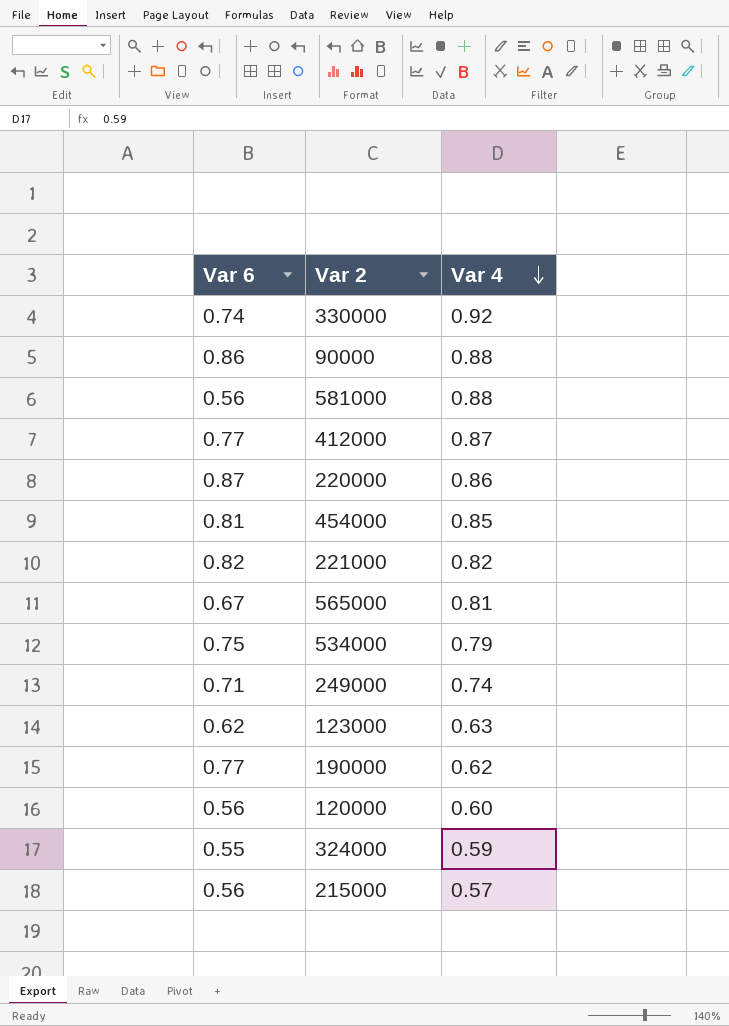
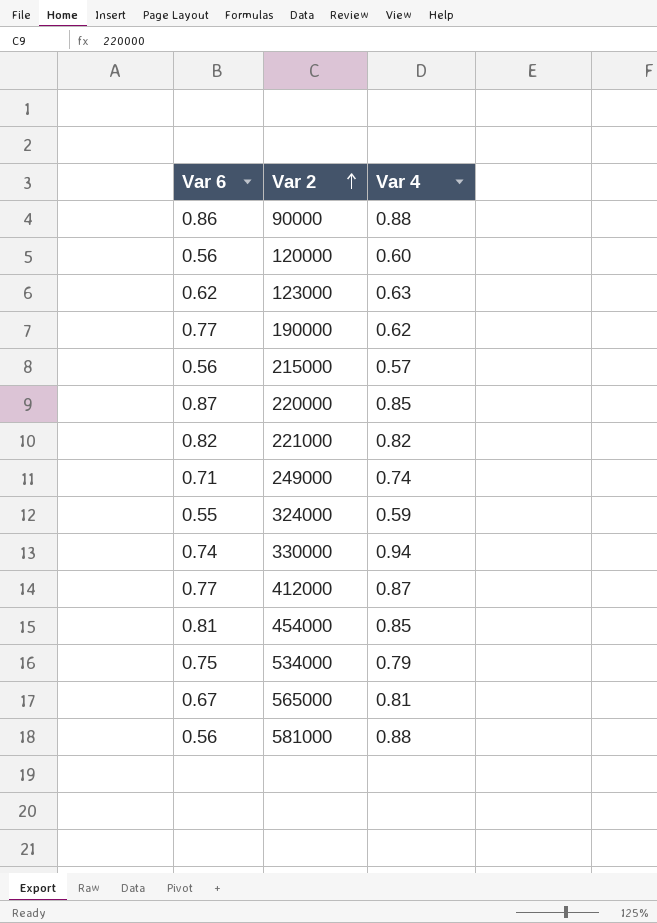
row order: Var 4 descending -> Var 2 ascending
220000 | Var 4: 0.86 -> 0.85
330000 | Var 4: 0.92 -> 0.94

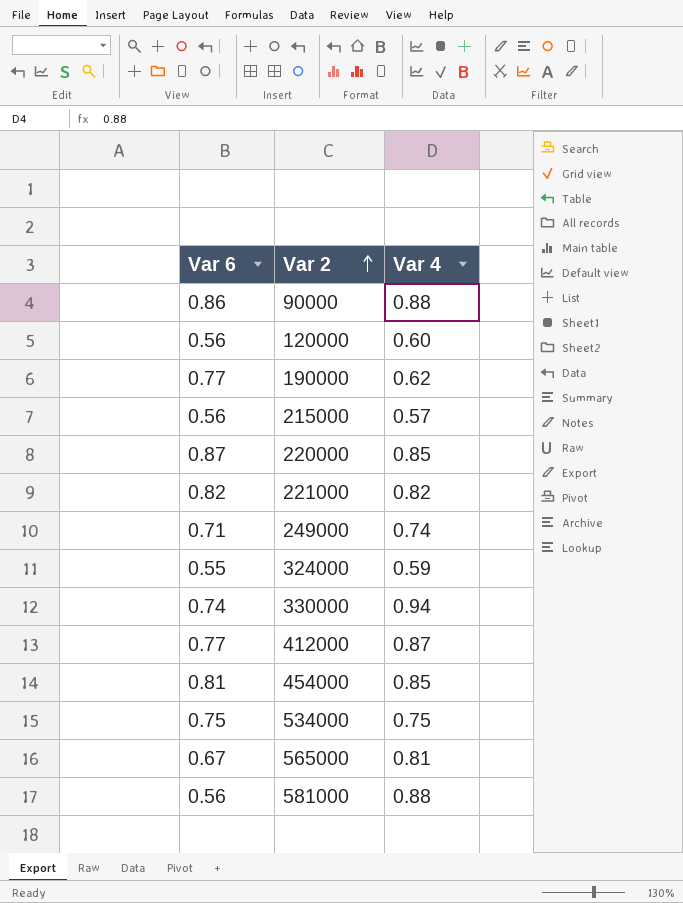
row 123000: 0.62 | 0.63 -> none
534000 | Var 4: 0.79 -> 0.75

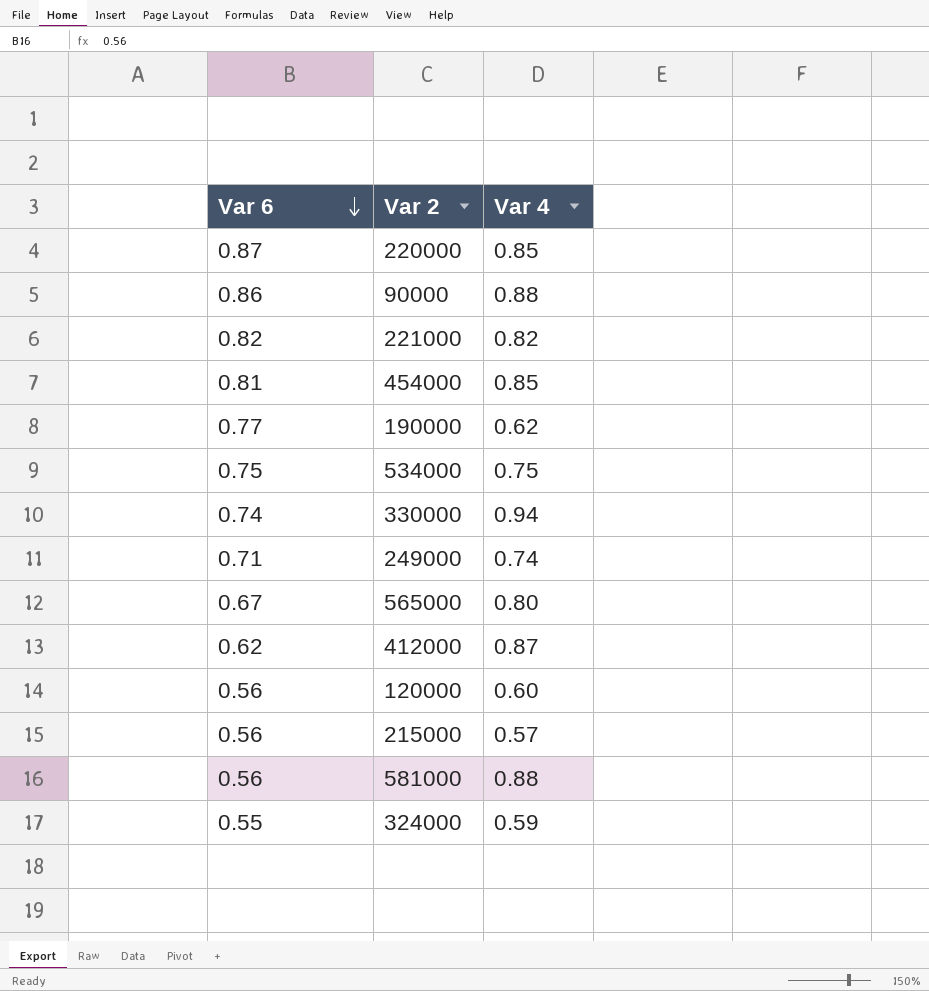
row order: Var 2 ascending -> Var 6 descending
565000 | Var 4: 0.81 -> 0.80
412000 | Var 6: 0.77 -> 0.62

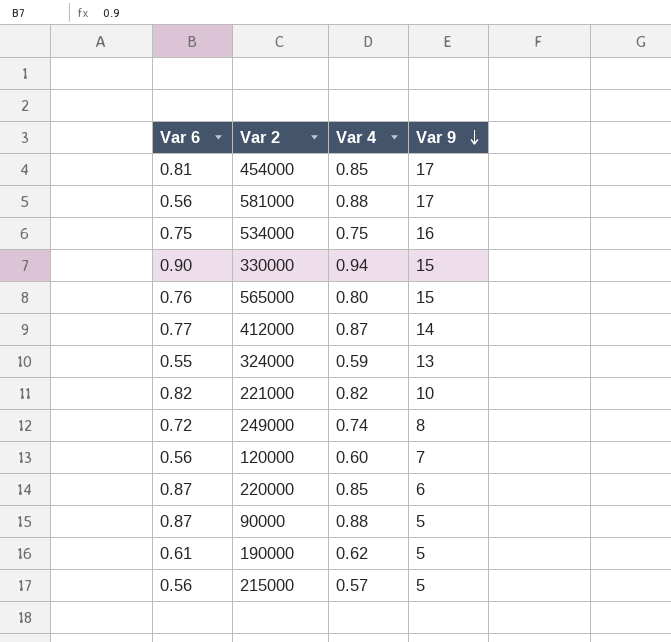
row order: Var 6 descending -> Var 9 descending
column Var 9 | position: none -> 4
330000 | Var 6: 0.74 -> 0.90
565000 | Var 6: 0.67 -> 0.76
412000 | Var 6: 0.62 -> 0.77
249000 | Var 6: 0.71 -> 0.72
90000 | Var 6: 0.86 -> 0.87
190000 | Var 6: 0.77 -> 0.61

